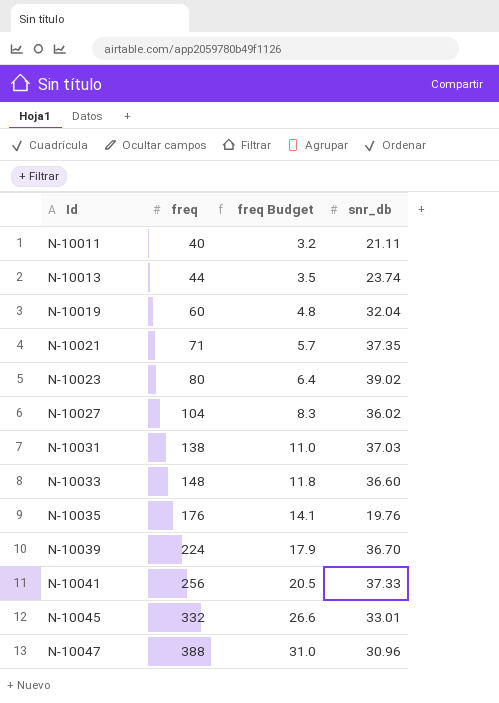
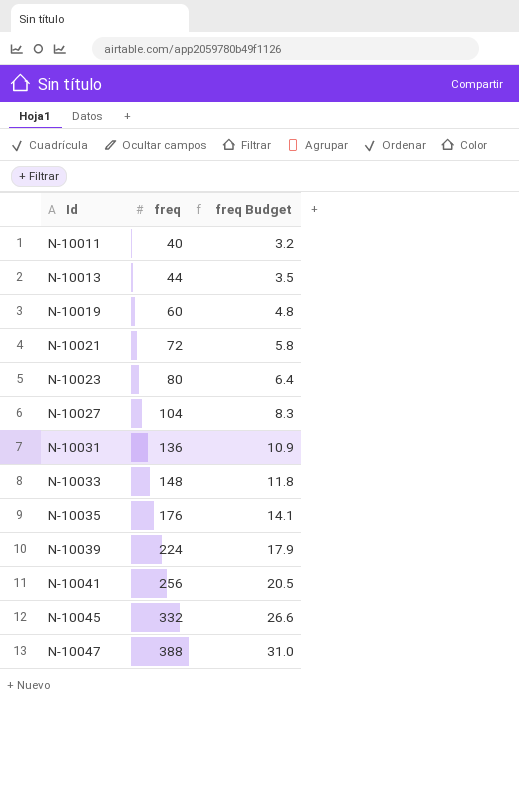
column snr_db | position: 4 -> none
N-10021 | freq: 71 -> 72
N-10021 | freq Budget: 5.7 -> 5.8
N-10031 | freq: 138 -> 136
N-10031 | freq Budget: 11.0 -> 10.9

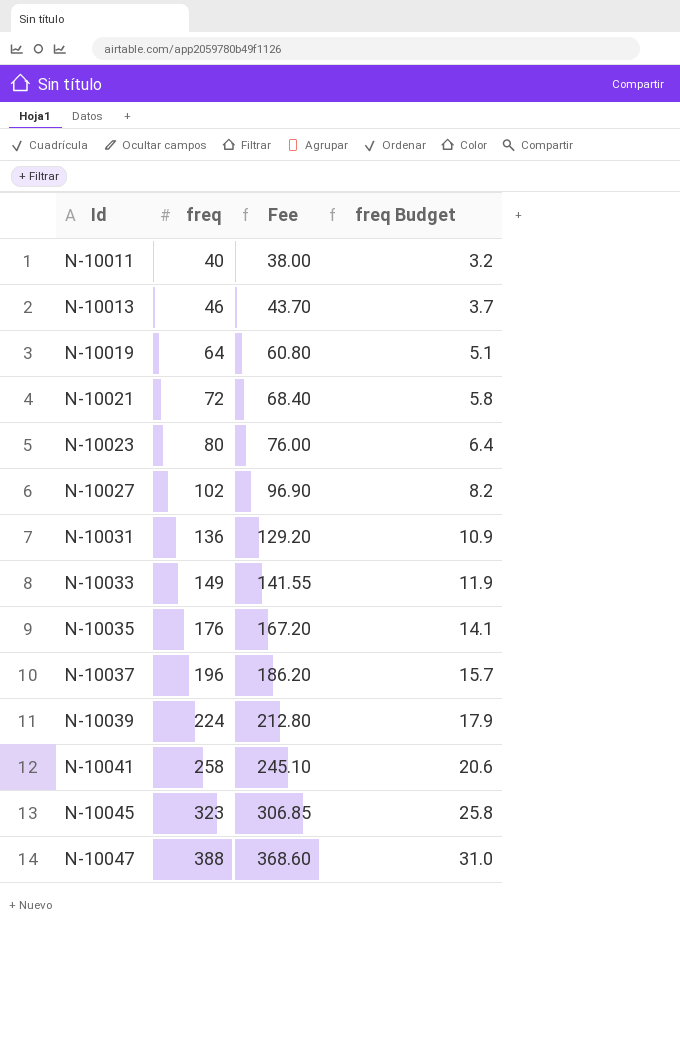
column Fee | formula: none -> [freq] * 0.95
N-10013 | freq: 44 -> 46
N-10013 | freq Budget: 3.5 -> 3.7
N-10019 | freq: 60 -> 64
N-10019 | freq Budget: 4.8 -> 5.1
N-10027 | freq: 104 -> 102
N-10027 | freq Budget: 8.3 -> 8.2
N-10033 | freq: 148 -> 149
N-10033 | freq Budget: 11.8 -> 11.9
row N-10037: none -> 196 | 186.20 | 15.7
N-10041 | freq: 256 -> 258
N-10041 | freq Budget: 20.5 -> 20.6
N-10045 | freq: 332 -> 323
N-10045 | freq Budget: 26.6 -> 25.8

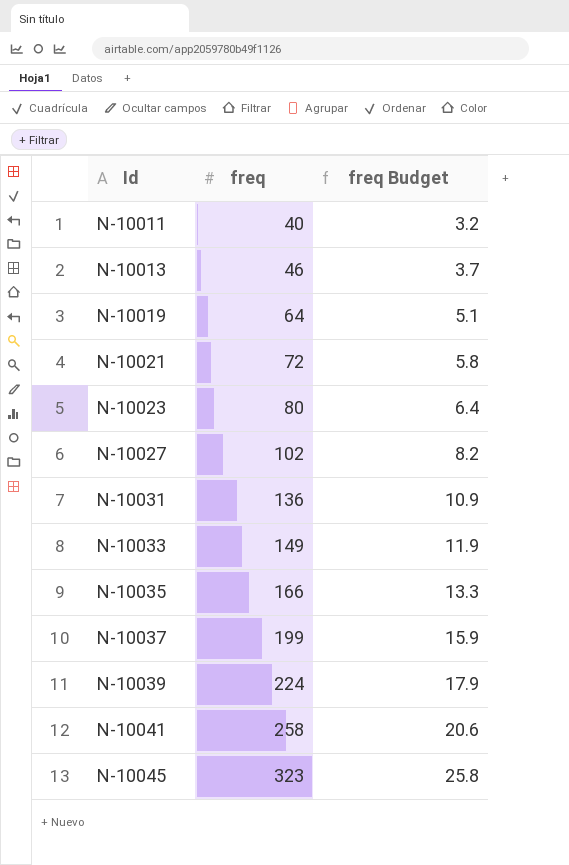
column Fee | formula: [freq] * 0.95 -> none
row N-10047: 388 | 368.60 | 31.0 -> none
N-10035 | freq: 176 -> 166
N-10035 | freq Budget: 14.1 -> 13.3
N-10037 | freq: 196 -> 199
N-10037 | freq Budget: 15.7 -> 15.9

